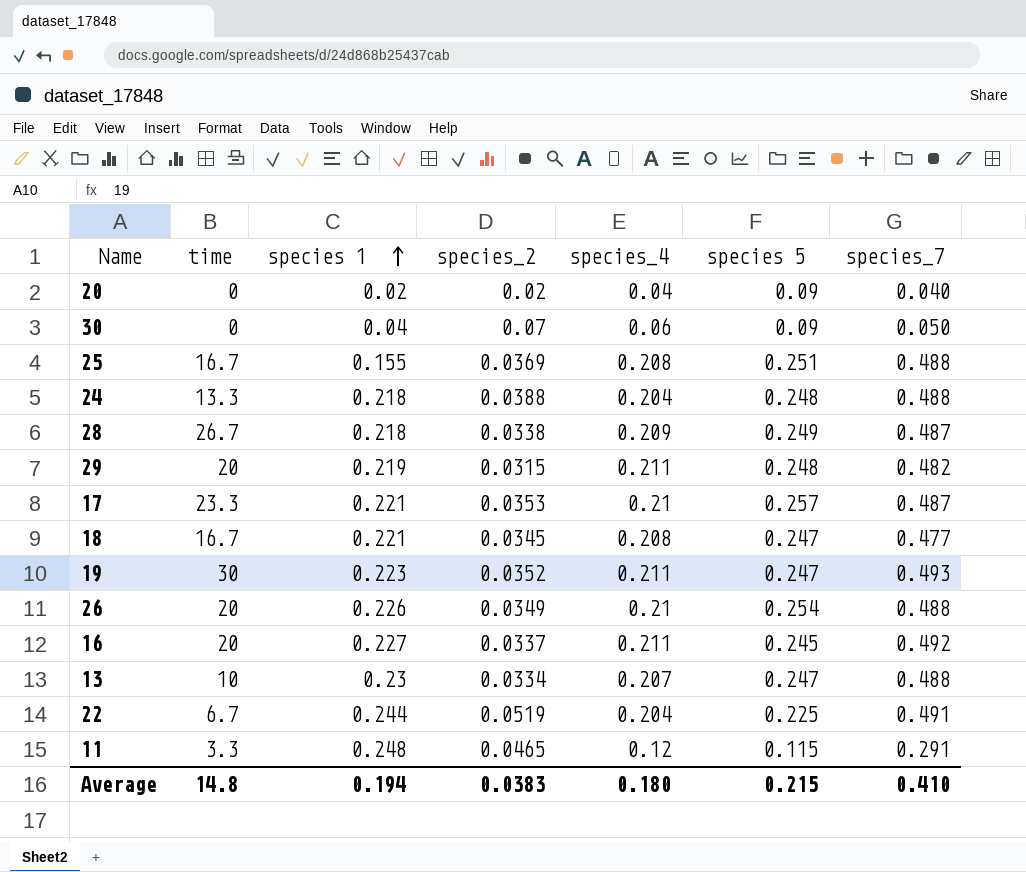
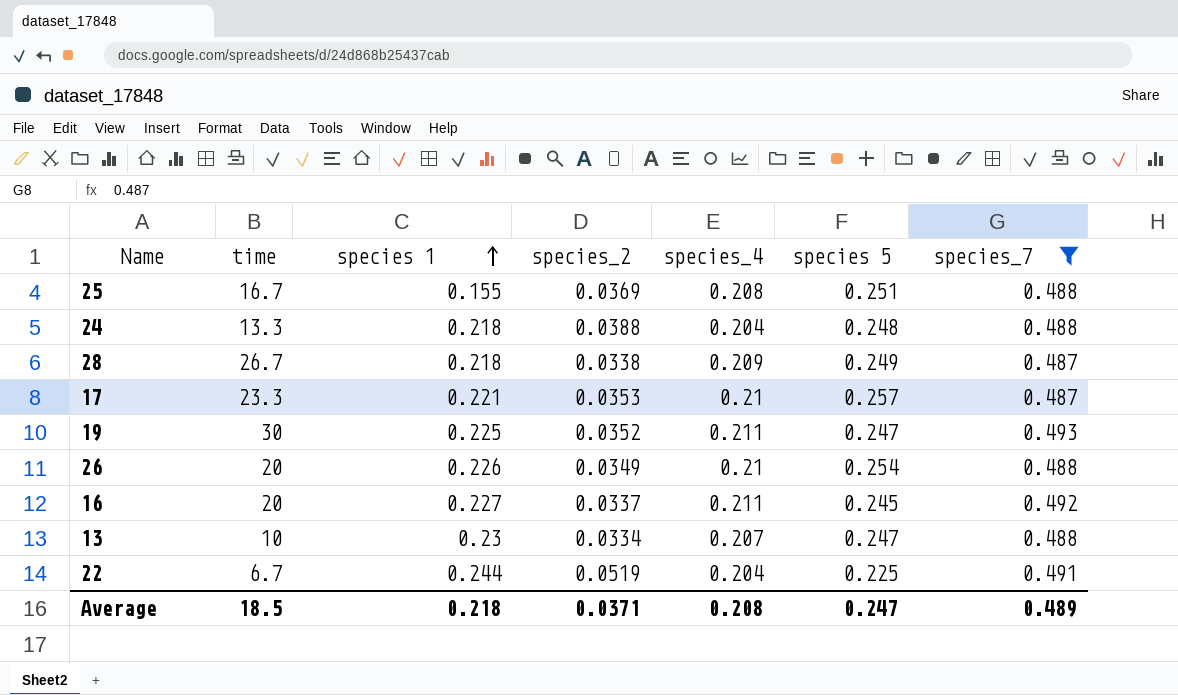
filter: none -> species_7 >= 0.487
19 | species 1: 0.223 -> 0.225
Average | time: 14.8 -> 18.5
Average | species 1: 0.194 -> 0.218
Average | species_2: 0.0383 -> 0.0371
Average | species_4: 0.180 -> 0.208
Average | species 5: 0.215 -> 0.247
Average | species_7: 0.410 -> 0.489

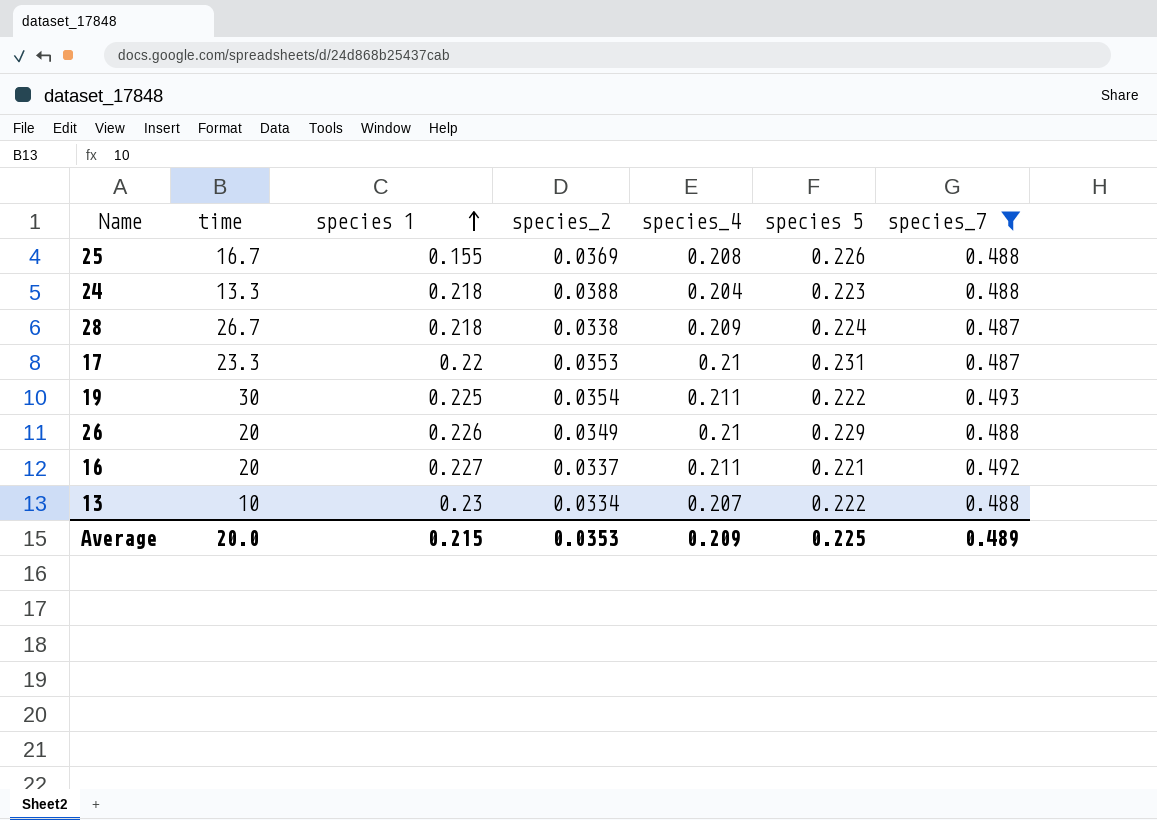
row 22: 6.7 | 0.244 | 0.0519 | 0.204 | 0.225 | 0.491 -> none
25 | species 5: 0.251 -> 0.226
24 | species 5: 0.248 -> 0.223
28 | species 5: 0.249 -> 0.224
17 | species 1: 0.221 -> 0.22
17 | species 5: 0.257 -> 0.231
19 | species_2: 0.0352 -> 0.0354
19 | species 5: 0.247 -> 0.222
26 | species 5: 0.254 -> 0.229
16 | species 5: 0.245 -> 0.221
13 | species 5: 0.247 -> 0.222
Average | time: 18.5 -> 20.0
Average | species 1: 0.218 -> 0.215
Average | species_2: 0.0371 -> 0.0353
Average | species_4: 0.208 -> 0.209
Average | species 5: 0.247 -> 0.225

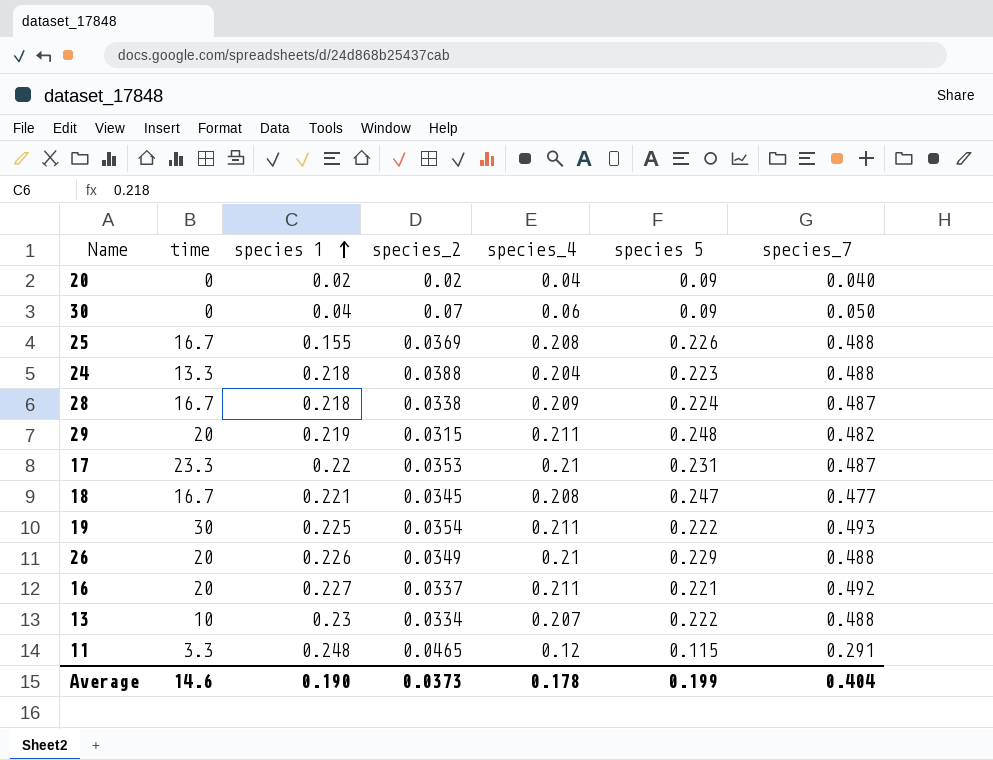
filter: species_7 >= 0.487 -> none
28 | time: 26.7 -> 16.7
Average | time: 20.0 -> 14.6
Average | species 1: 0.215 -> 0.190
Average | species_2: 0.0353 -> 0.0373
Average | species_4: 0.209 -> 0.178
Average | species 5: 0.225 -> 0.199
Average | species_7: 0.489 -> 0.404

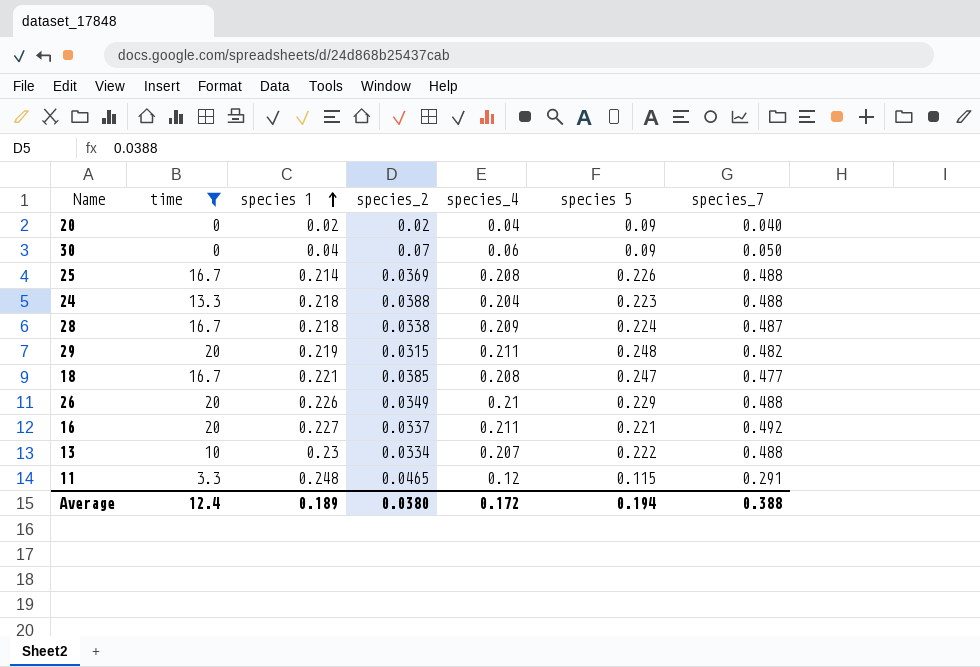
filter: none -> time <= 20
25 | species 1: 0.155 -> 0.214
18 | species_2: 0.0345 -> 0.0385
Average | time: 14.6 -> 12.4
Average | species 1: 0.190 -> 0.189
Average | species_2: 0.0373 -> 0.0380
Average | species_4: 0.178 -> 0.172
Average | species 5: 0.199 -> 0.194
Average | species_7: 0.404 -> 0.388

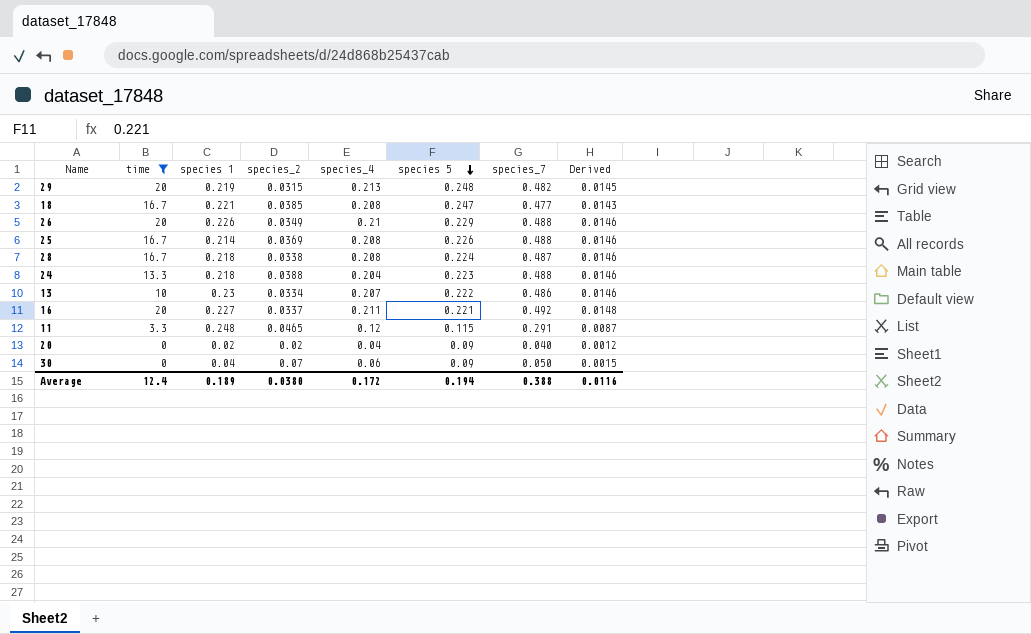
row order: species 1 ascending -> species 5 descending
column Derived | formula: none -> [species_7] * 0.03
29 | species_4: 0.211 -> 0.213
28 | species_4: 0.209 -> 0.208
13 | species_7: 0.488 -> 0.486

